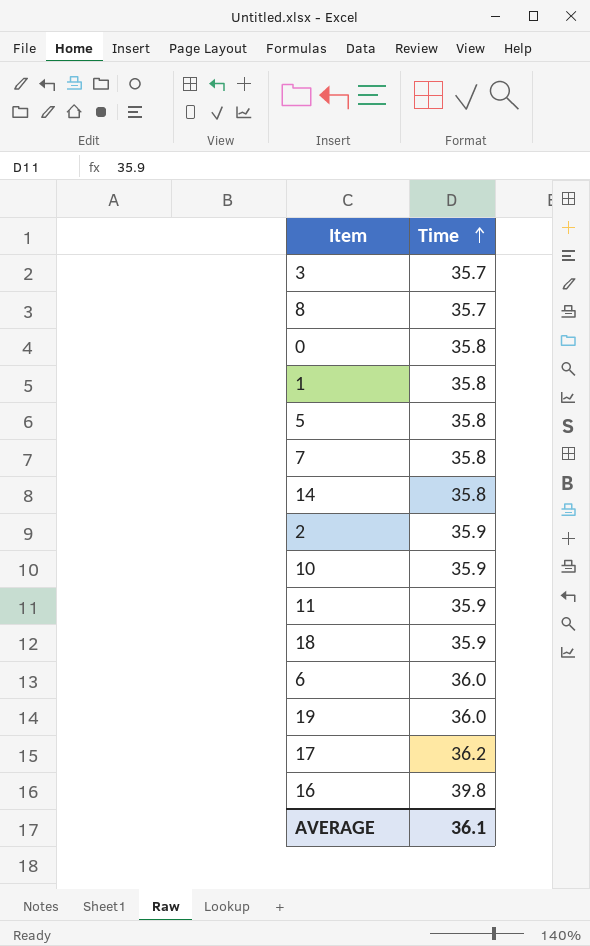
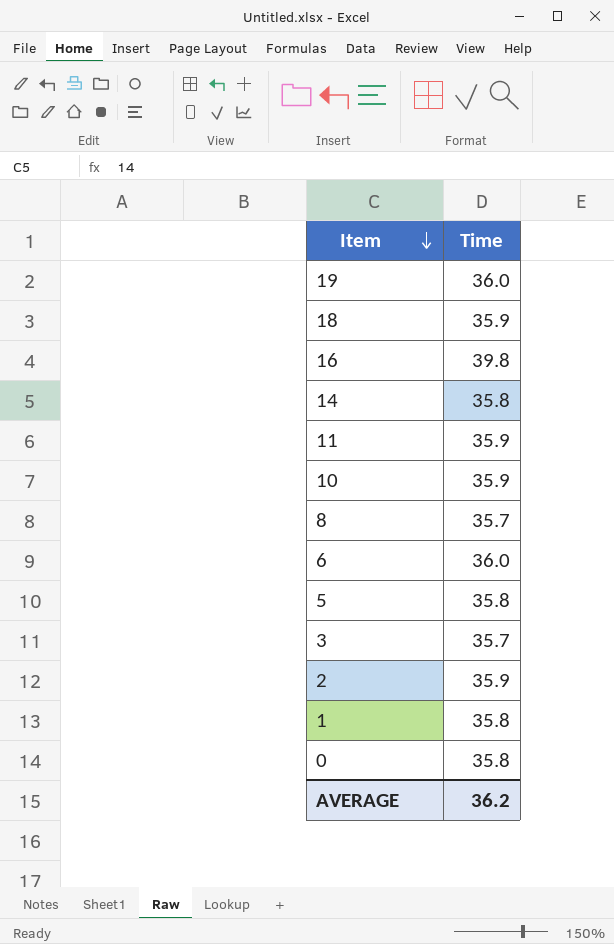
row order: Time ascending -> Item descending
row 7: 35.8 -> none
row 17: 36.2 -> none
AVERAGE | Time: 36.1 -> 36.2

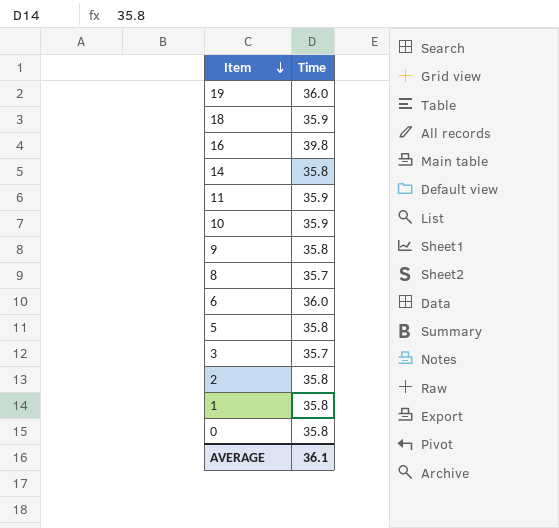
row 9: none -> 35.8
2 | Time: 35.9 -> 35.8
AVERAGE | Time: 36.2 -> 36.1

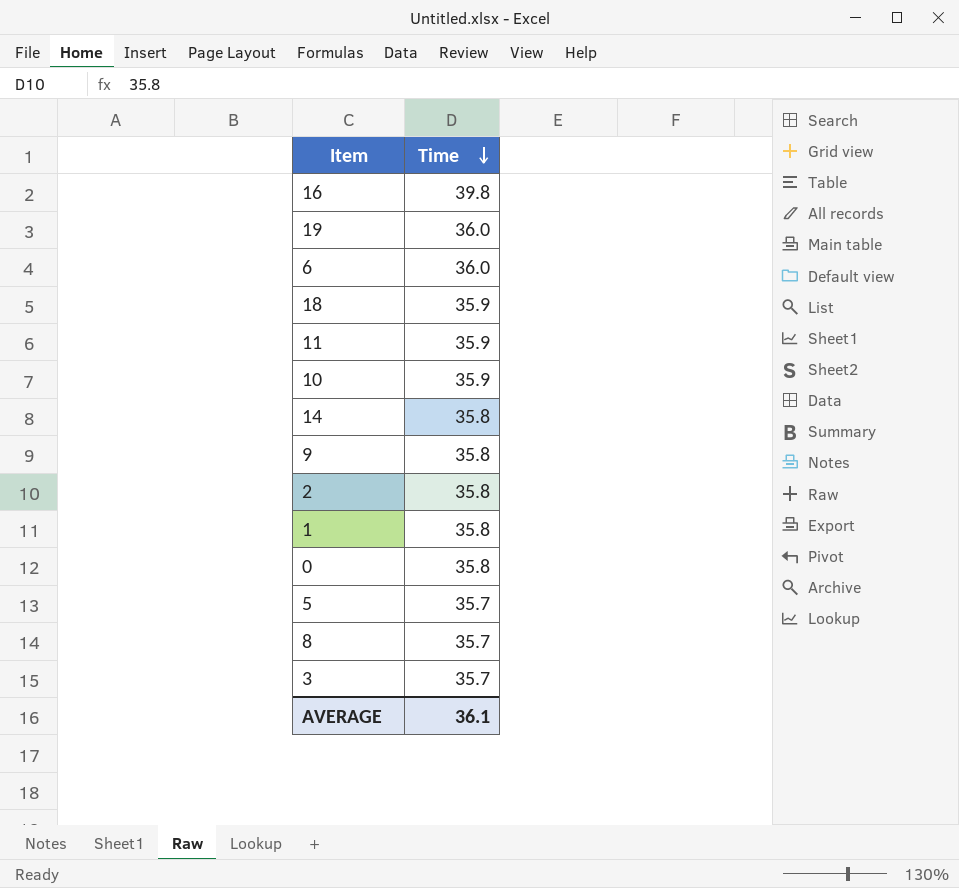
row order: Item descending -> Time descending
5 | Time: 35.8 -> 35.7

